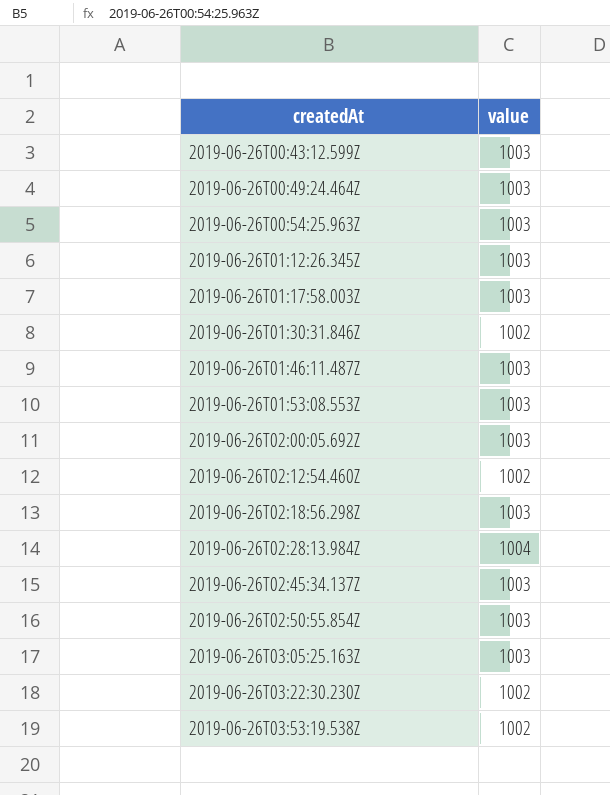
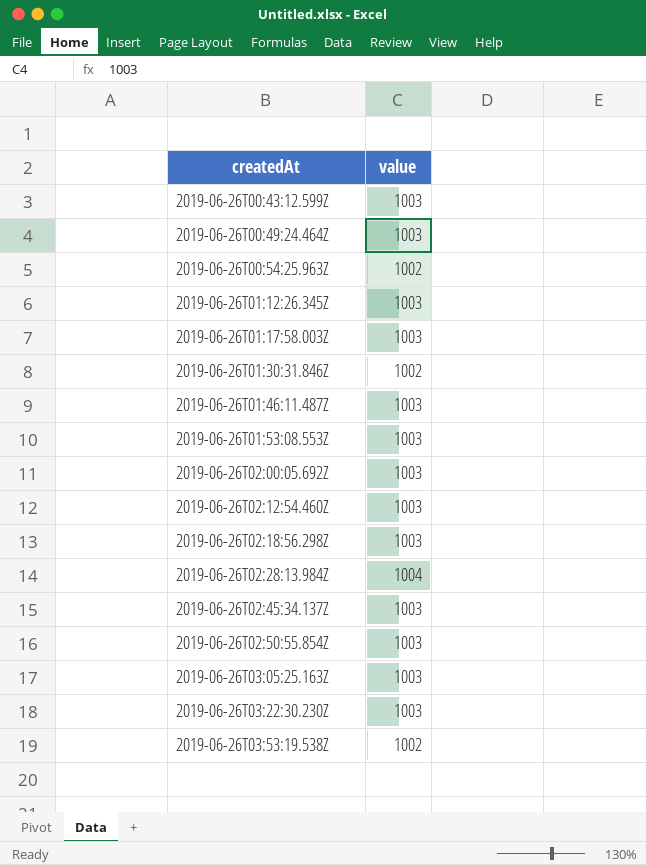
2019-06-26T00:54:25.963Z | value: 1003 -> 1002
2019-06-26T02:12:54.460Z | value: 1002 -> 1003
2019-06-26T03:22:30.230Z | value: 1002 -> 1003

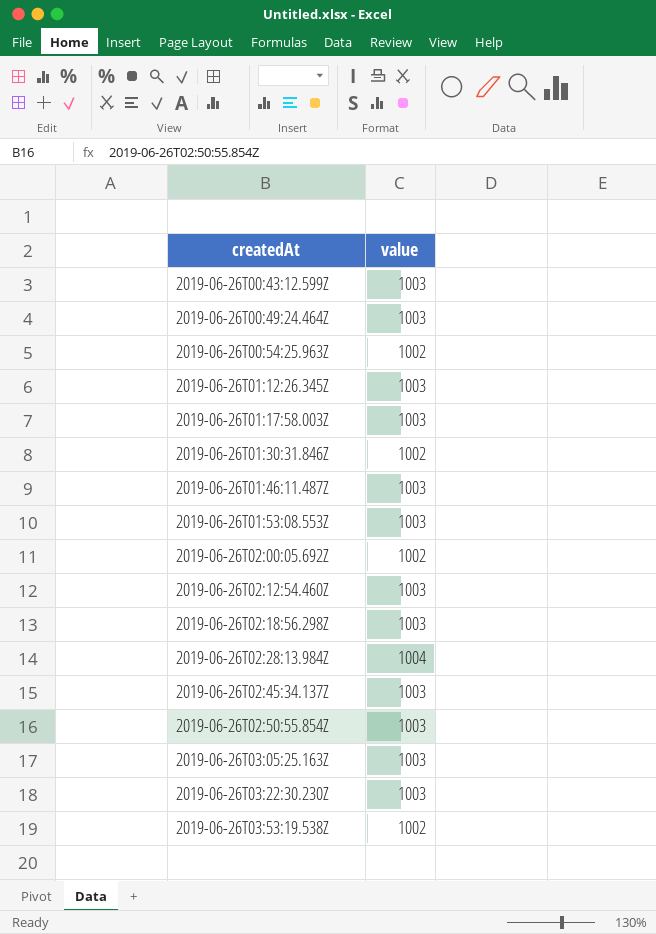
2019-06-26T02:00:05.692Z | value: 1003 -> 1002

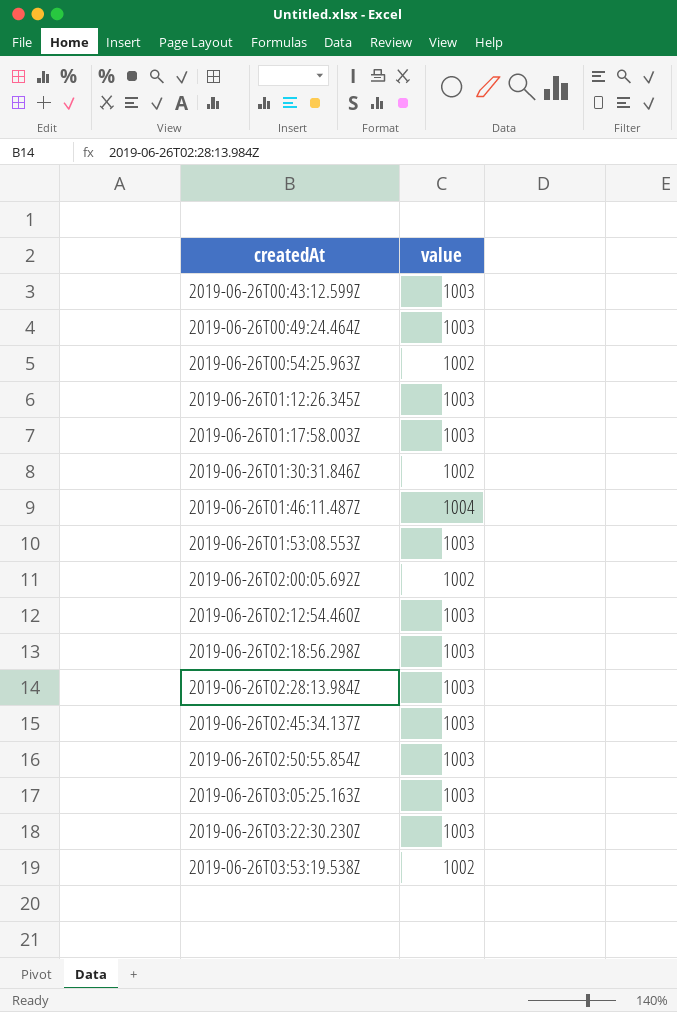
2019-06-26T01:46:11.487Z | value: 1003 -> 1004
2019-06-26T02:28:13.984Z | value: 1004 -> 1003

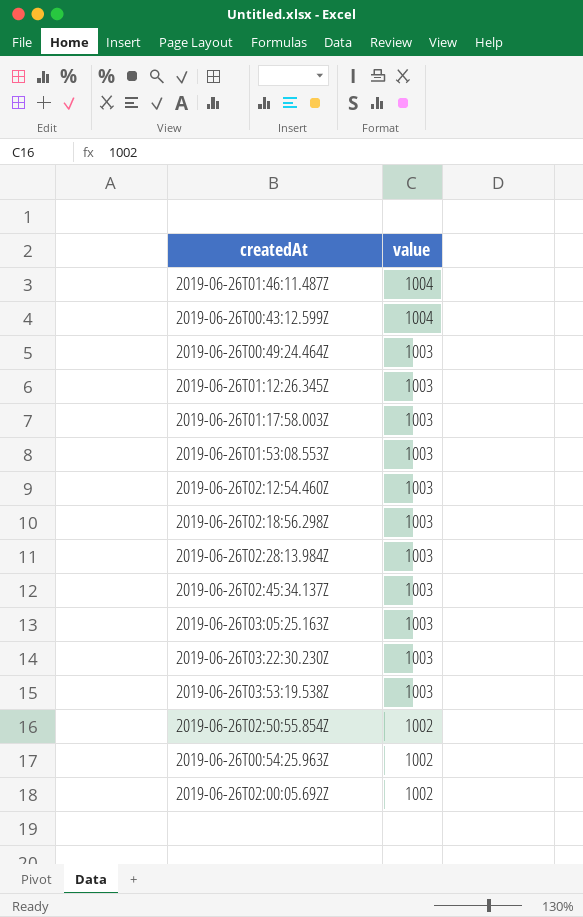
row order: createdAt ascending -> value descending
row 2019-06-26T01:30:31.846Z: 1002 -> none
2019-06-26T00:43:12.599Z | value: 1003 -> 1004
2019-06-26T03:53:19.538Z | value: 1002 -> 1003
2019-06-26T02:50:55.854Z | value: 1003 -> 1002

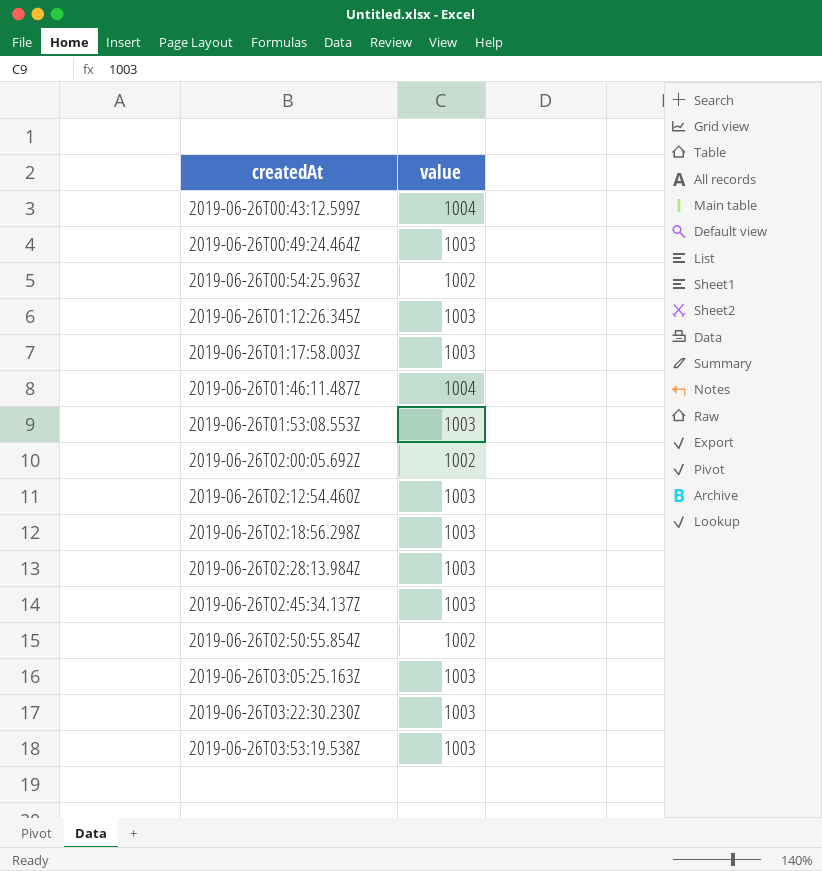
row order: value descending -> createdAt ascending

